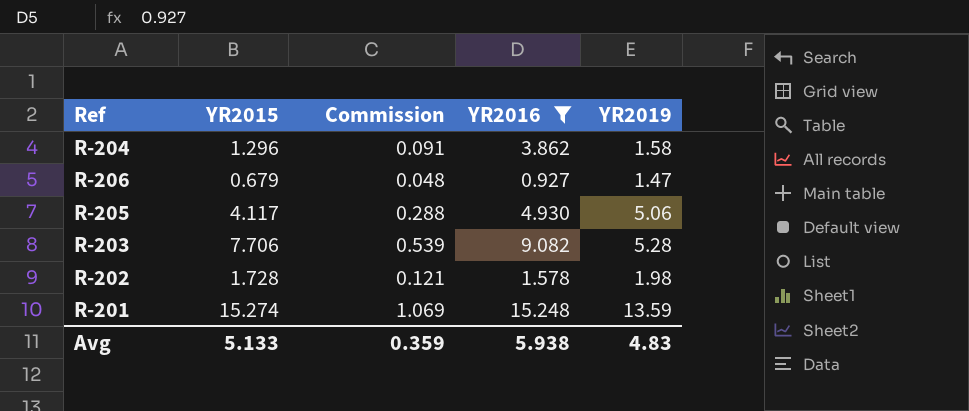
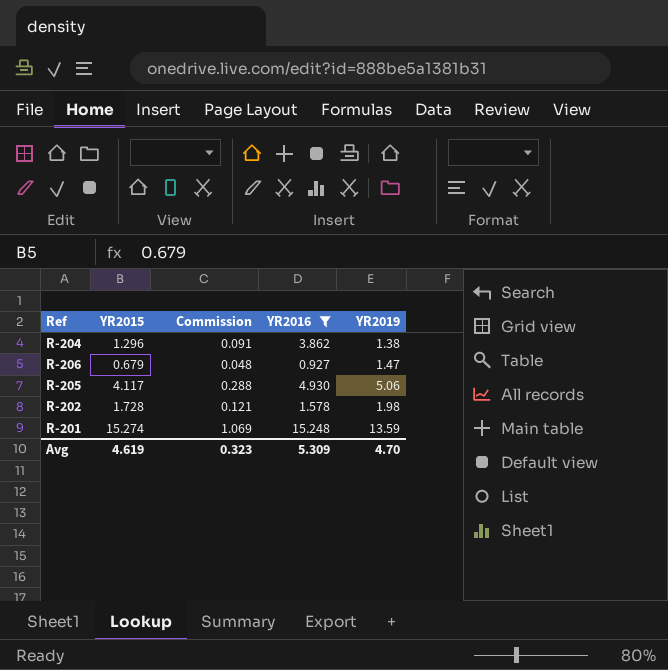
row R-203: 7.706 | 0.539 | 9.082 | 5.28 -> none
R-204 | YR2019: 1.58 -> 1.38
Avg | YR2015: 5.133 -> 4.619
Avg | Commission: 0.359 -> 0.323
Avg | YR2016: 5.938 -> 5.309
Avg | YR2019: 4.83 -> 4.70

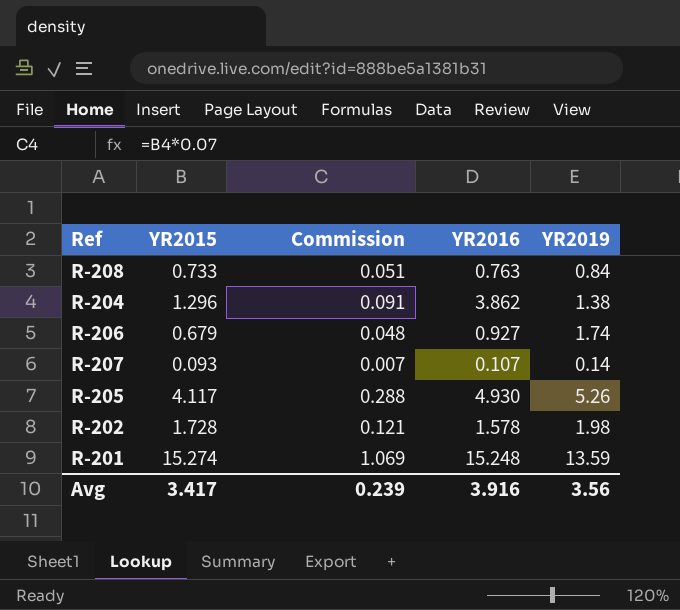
filter: YR2016 >= 0.927 -> none
R-206 | YR2019: 1.47 -> 1.74
R-205 | YR2019: 5.06 -> 5.26
Avg | YR2015: 4.619 -> 3.417
Avg | Commission: 0.323 -> 0.239
Avg | YR2016: 5.309 -> 3.916
Avg | YR2019: 4.70 -> 3.56

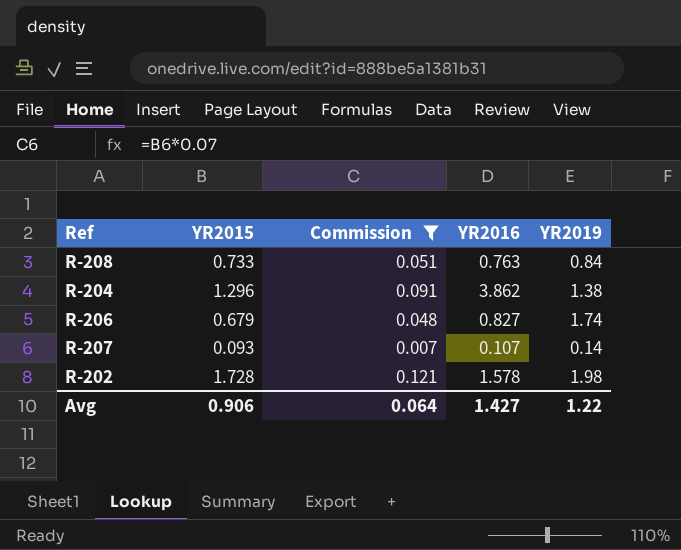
filter: none -> Commission <= 0.121
R-206 | YR2016: 0.927 -> 0.827
Avg | YR2015: 3.417 -> 0.906
Avg | Commission: 0.239 -> 0.064
Avg | YR2016: 3.916 -> 1.427
Avg | YR2019: 3.56 -> 1.22

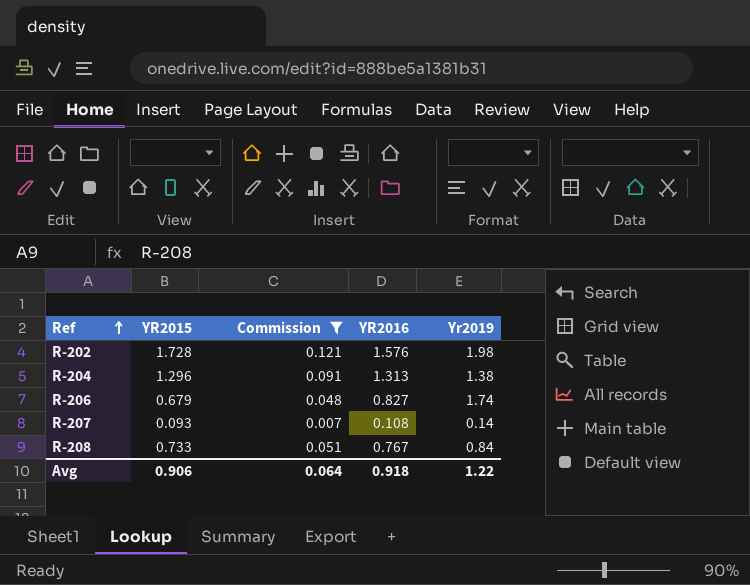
row order: none -> Ref ascending
column name: YR2019 -> Yr2019
R-202 | YR2016: 1.578 -> 1.576
R-204 | YR2016: 3.862 -> 1.313
R-207 | YR2016: 0.107 -> 0.108
R-208 | YR2016: 0.763 -> 0.767
Avg | YR2016: 1.427 -> 0.918

